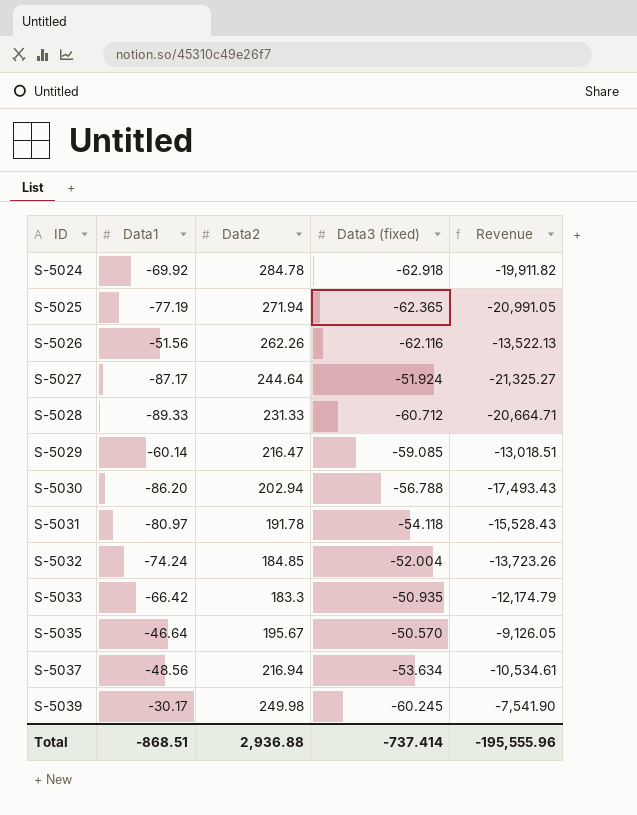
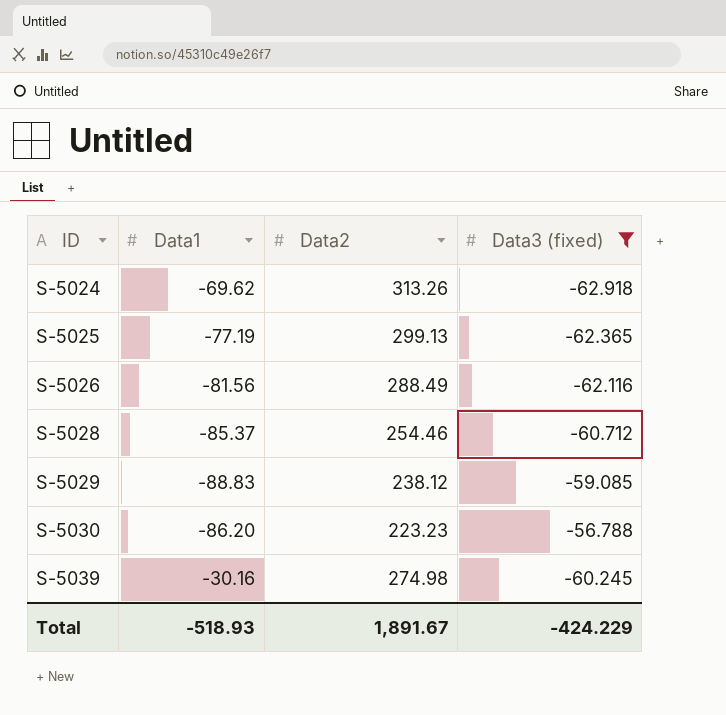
filter: none -> Data3 (fixed) <= -56.788
column Revenue | formula: [Data1] * [Data2] -> none
S-5024 | Data1: -69.92 -> -69.62
S-5024 | Data2: 284.78 -> 313.26
S-5025 | Data2: 271.94 -> 299.13
S-5026 | Data1: -51.56 -> -81.56
S-5026 | Data2: 262.26 -> 288.49
S-5028 | Data1: -89.33 -> -85.37
S-5028 | Data2: 231.33 -> 254.46
S-5029 | Data1: -60.14 -> -88.83
S-5029 | Data2: 216.47 -> 238.12
S-5030 | Data2: 202.94 -> 223.23
S-5039 | Data1: -30.17 -> -30.16
S-5039 | Data2: 249.98 -> 274.98
Total | Data1: -868.51 -> -518.93
Total | Data2: 2,936.88 -> 1,891.67
Total | Data3 (fixed): -737.414 -> -424.229

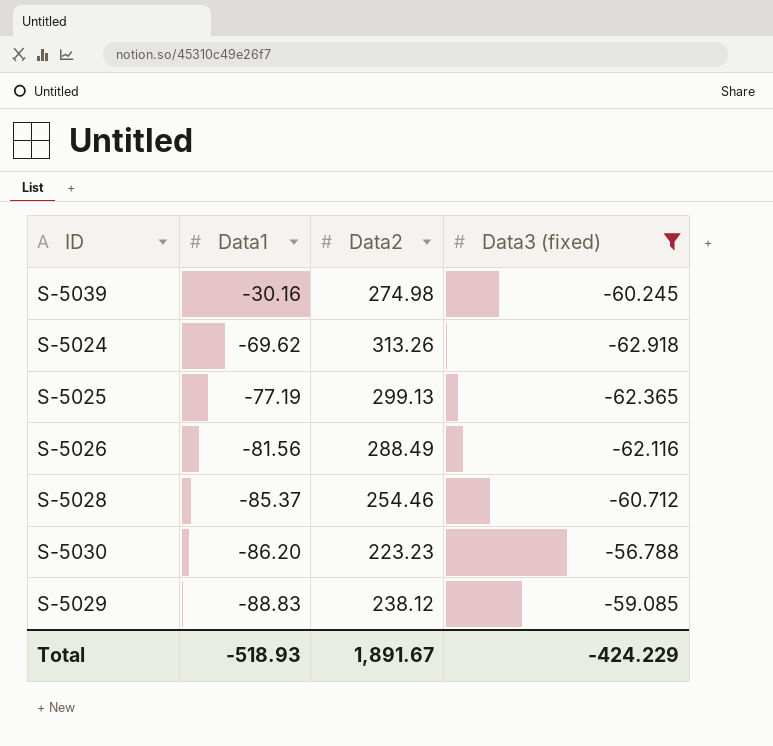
row order: ID ascending -> Data1 descending

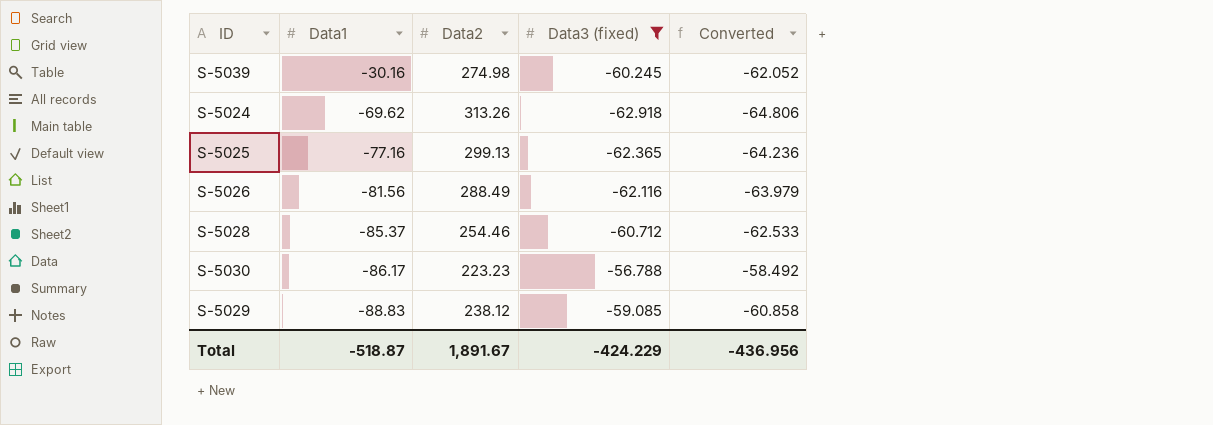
column Converted | formula: none -> [Data3 (fixed)] * 1.03
S-5025 | Data1: -77.19 -> -77.16
S-5030 | Data1: -86.20 -> -86.17
Total | Data1: -518.93 -> -518.87

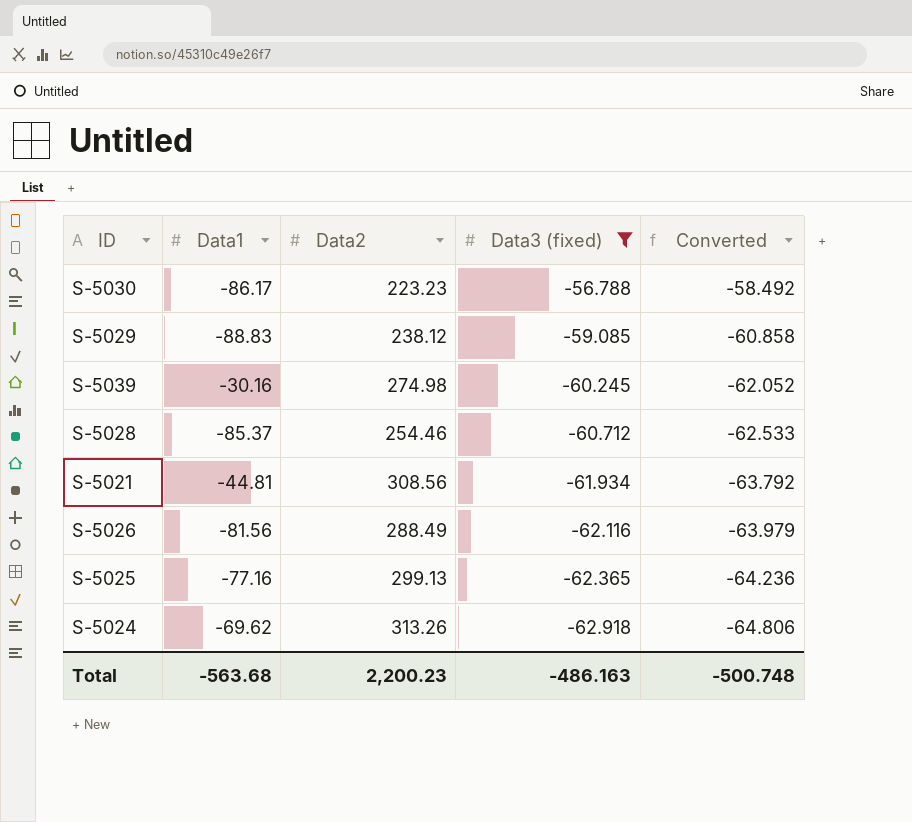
row order: Data1 descending -> Data3 (fixed) descending
row S-5021: none -> -44.81 | 308.56 | -61.934 | -63.792
Total | Data1: -518.87 -> -563.68
Total | Data2: 1,891.67 -> 2,200.23
Total | Data3 (fixed): -424.229 -> -486.163
Total | Converted: -436.956 -> -500.748

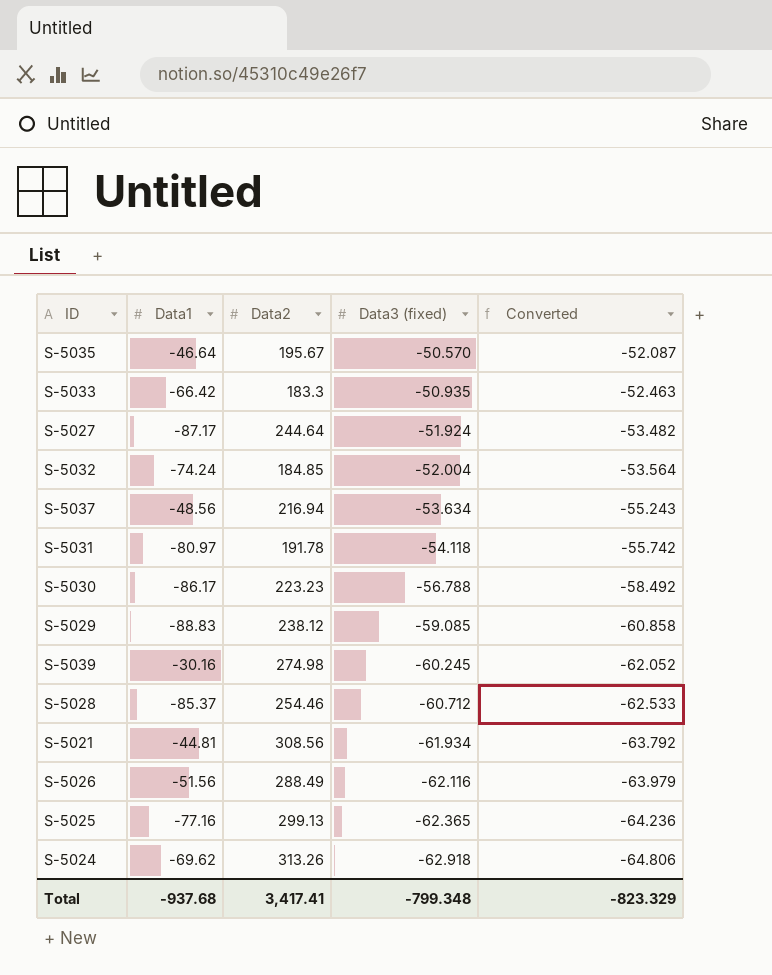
filter: Data3 (fixed) <= -56.788 -> none
S-5026 | Data1: -81.56 -> -51.56
Total | Data1: -563.68 -> -937.68
Total | Data2: 2,200.23 -> 3,417.41
Total | Data3 (fixed): -486.163 -> -799.348
Total | Converted: -500.748 -> -823.329

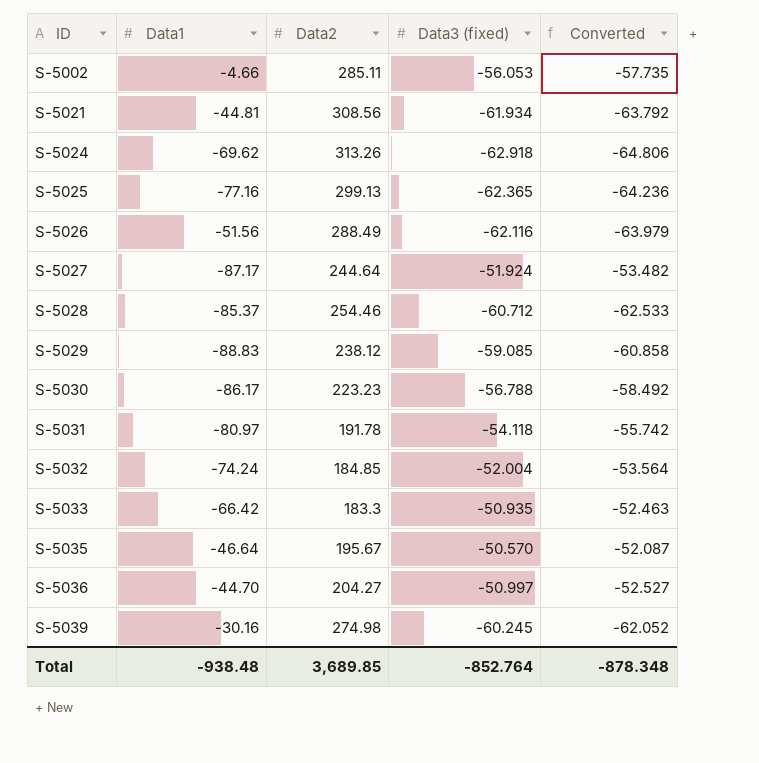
row order: Data3 (fixed) descending -> ID ascending
row S-5037: -48.56 | 216.94 | -53.634 | -55.243 -> none
row S-5002: none -> -4.66 | 285.11 | -56.053 | -57.735
row S-5036: none -> -44.70 | 204.27 | -50.997 | -52.527
Total | Data1: -937.68 -> -938.48
Total | Data2: 3,417.41 -> 3,689.85
Total | Data3 (fixed): -799.348 -> -852.764
Total | Converted: -823.329 -> -878.348

